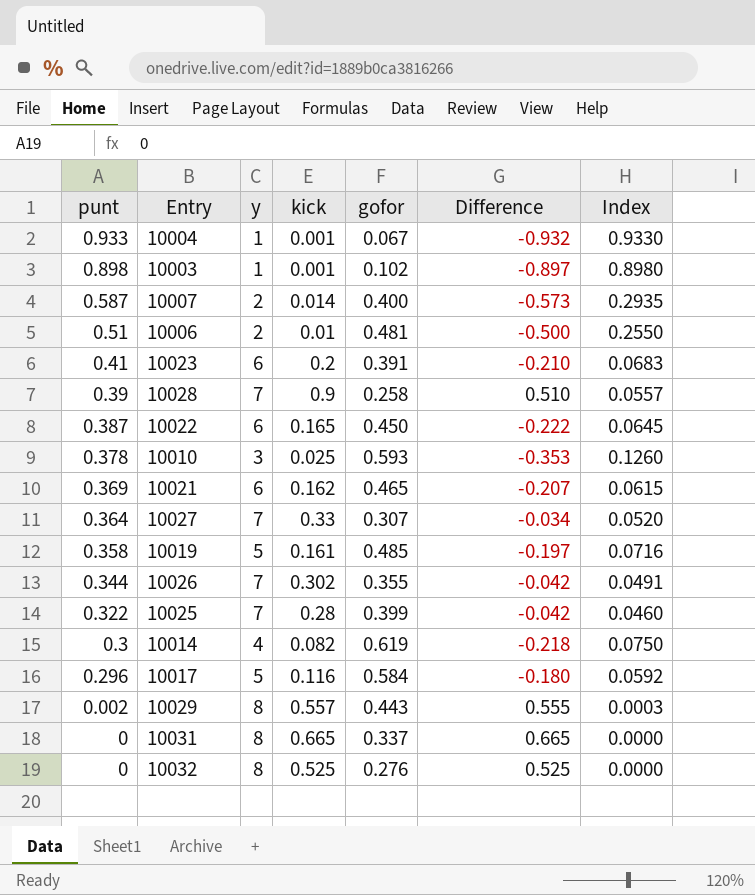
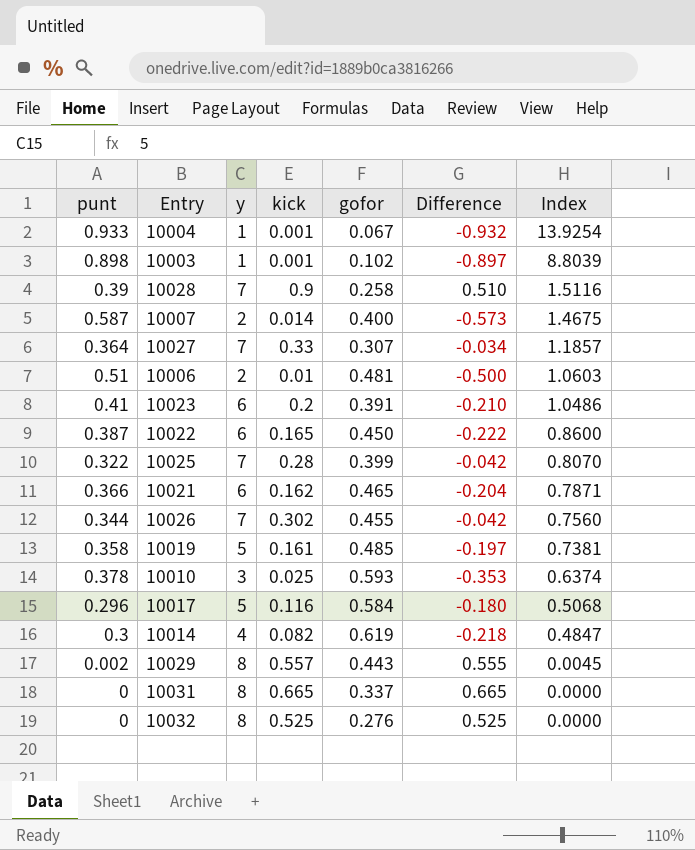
row order: punt descending -> Index descending
column Index | formula: [punt] / [y] -> [punt] / [gofor]
10021 | punt: 0.369 -> 0.366
10021 | Difference: -0.207 -> -0.204
10026 | gofor: 0.355 -> 0.455

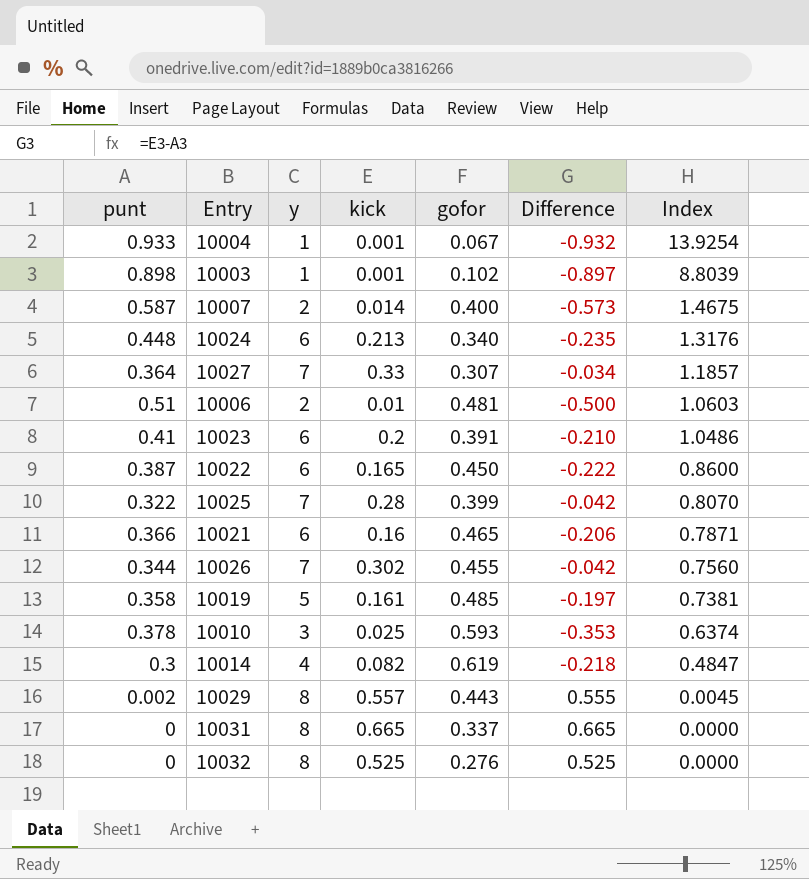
row 10028: 0.39 | 7 | 0.9 | 0.258 | 0.510 | 1.5116 -> none
row 10017: 0.296 | 5 | 0.116 | 0.584 | -0.180 | 0.5068 -> none
row 10024: none -> 0.448 | 6 | 0.213 | 0.340 | -0.235 | 1.3176
10021 | kick: 0.162 -> 0.16
10021 | Difference: -0.204 -> -0.206

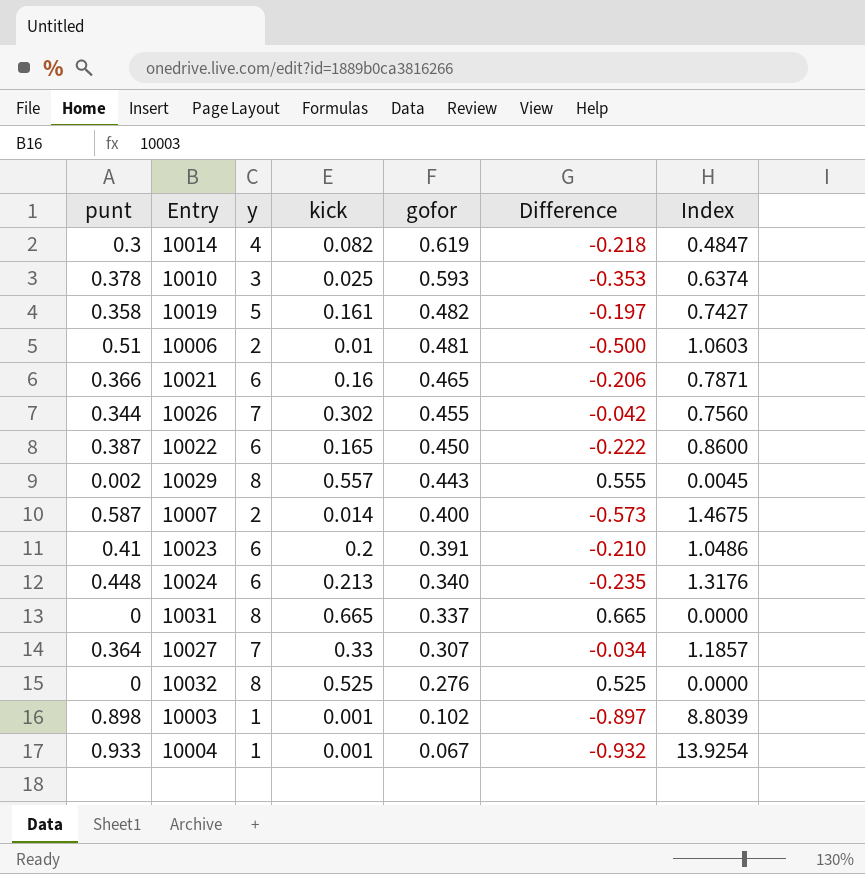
row order: Index descending -> gofor descending
row 10025: 0.322 | 7 | 0.28 | 0.399 | -0.042 | 0.8070 -> none
10019 | gofor: 0.485 -> 0.482
10019 | Index: 0.7381 -> 0.7427

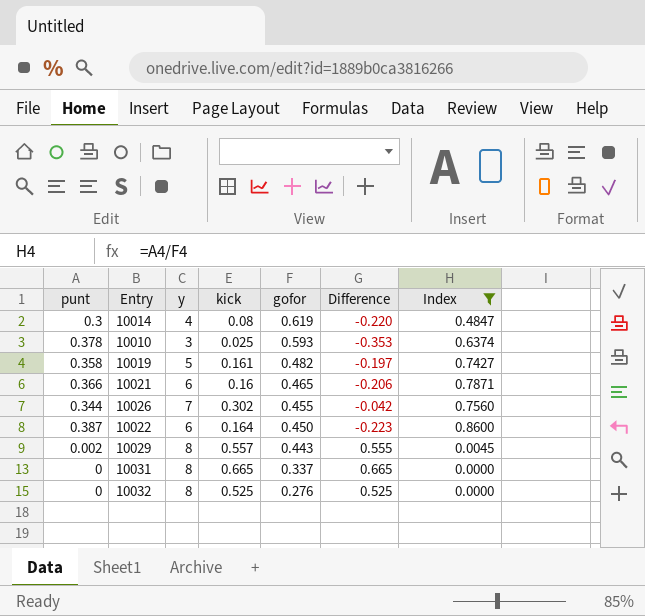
filter: none -> Index <= 0.8600
10014 | kick: 0.082 -> 0.08
10014 | Difference: -0.218 -> -0.220
10022 | kick: 0.165 -> 0.164
10022 | Difference: -0.222 -> -0.223

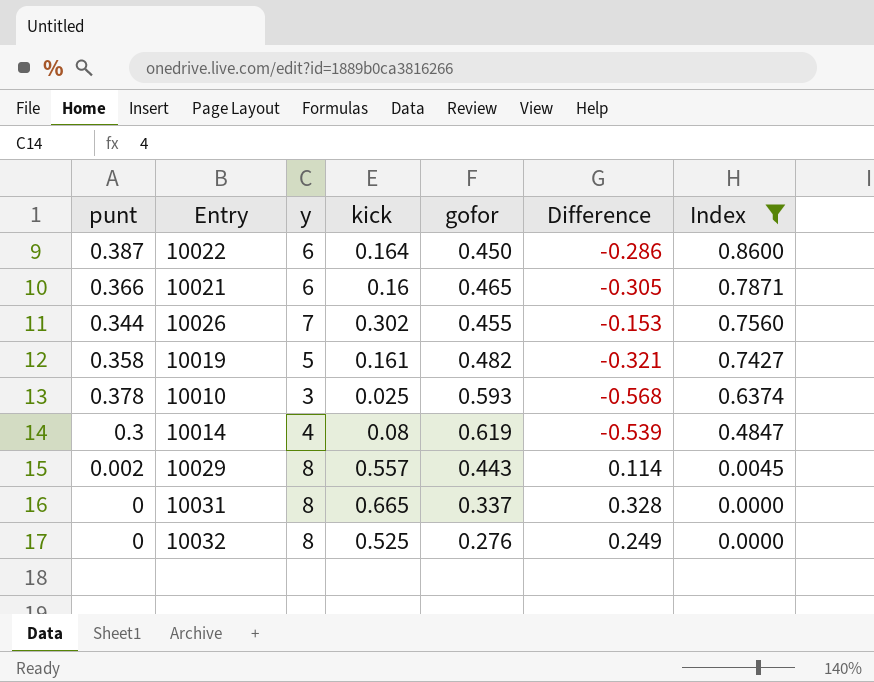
row order: gofor descending -> Index descending
column Difference | formula: [kick] - [punt] -> [kick] - [gofor]

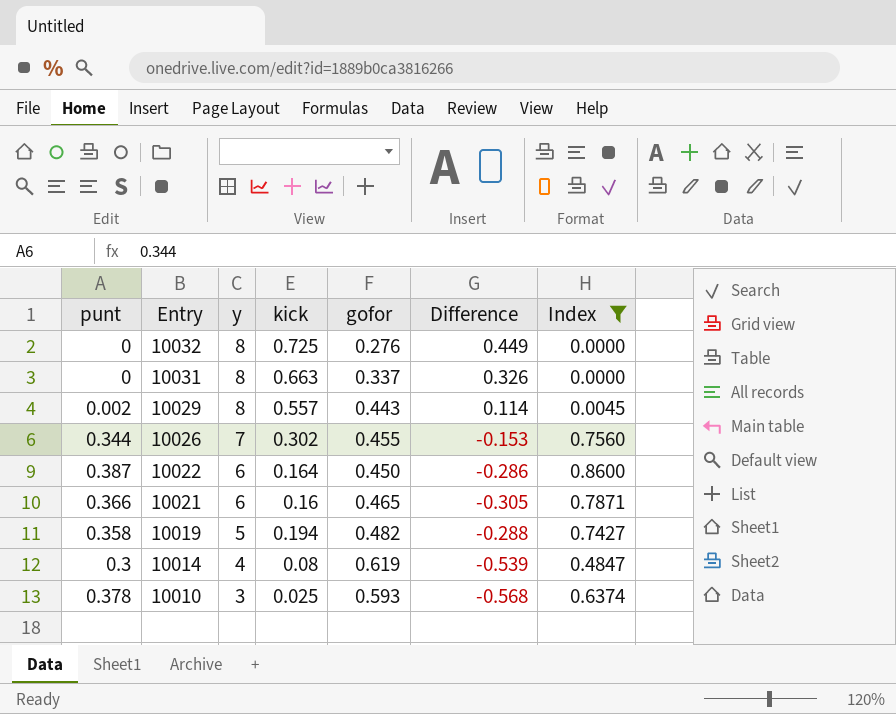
row order: Index descending -> Entry descending
10032 | kick: 0.525 -> 0.725
10032 | Difference: 0.249 -> 0.449
10031 | kick: 0.665 -> 0.663
10031 | Difference: 0.328 -> 0.326
10019 | kick: 0.161 -> 0.194
10019 | Difference: -0.321 -> -0.288

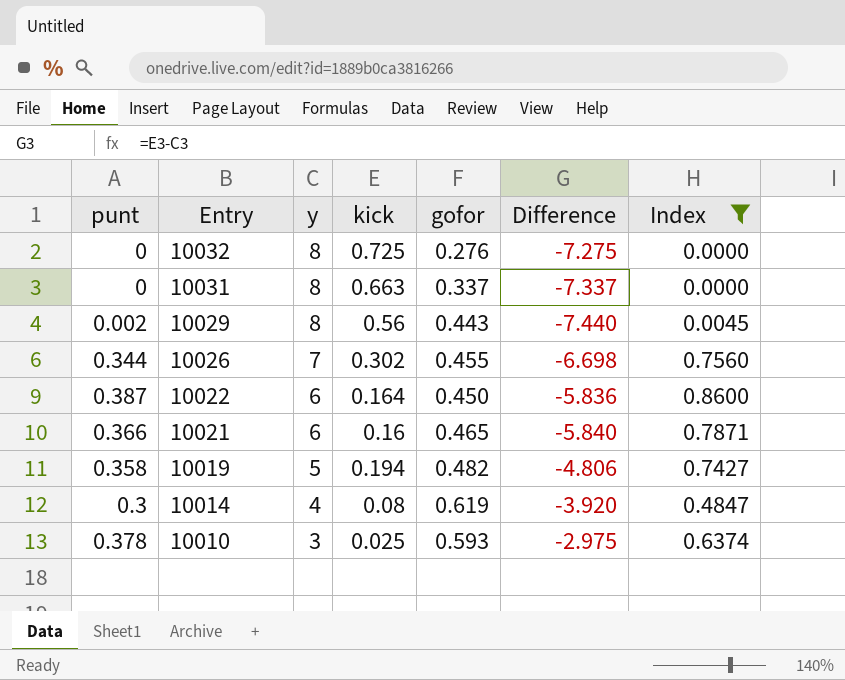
column Difference | formula: [kick] - [gofor] -> [kick] - [y]
10029 | kick: 0.557 -> 0.56

